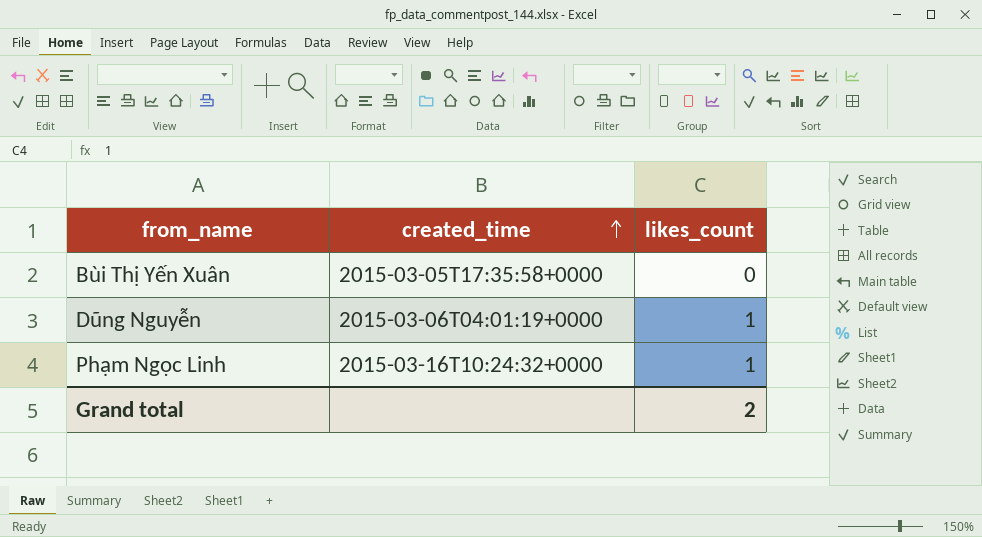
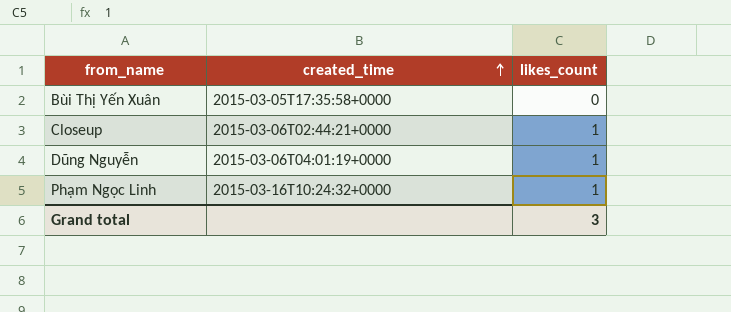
row Closeup: none -> 2015-03-06T02:44:21+0000 | 1
Grand total | likes_count: 2 -> 3

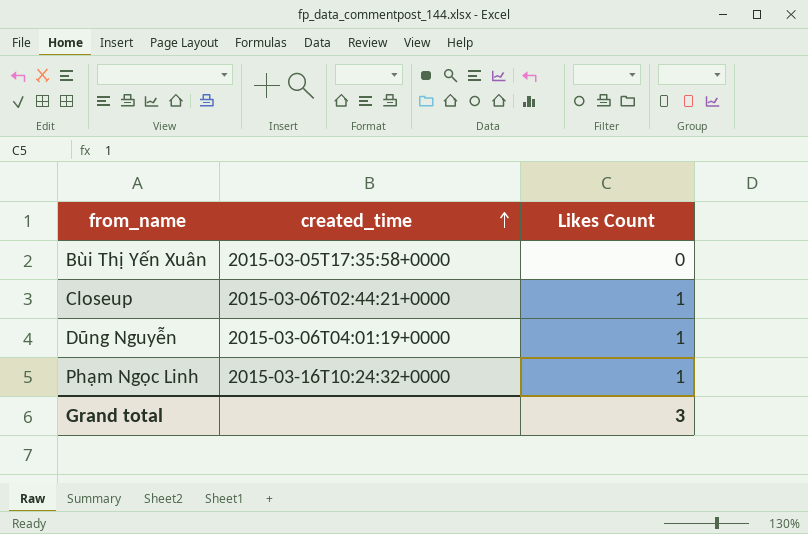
column name: likes_count -> Likes Count

